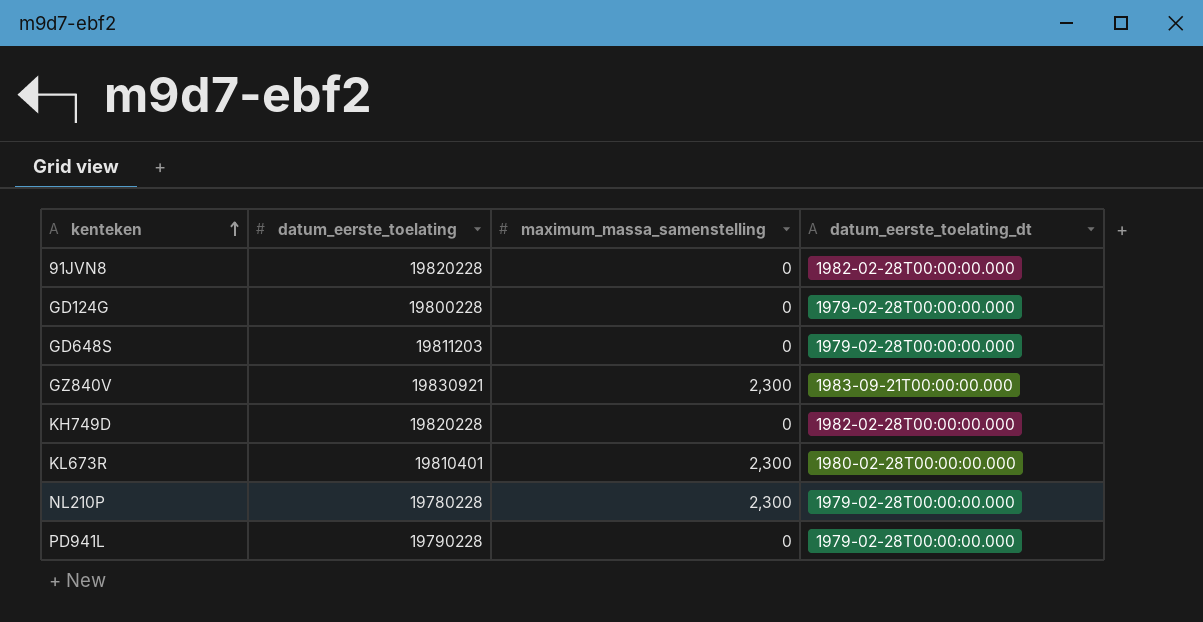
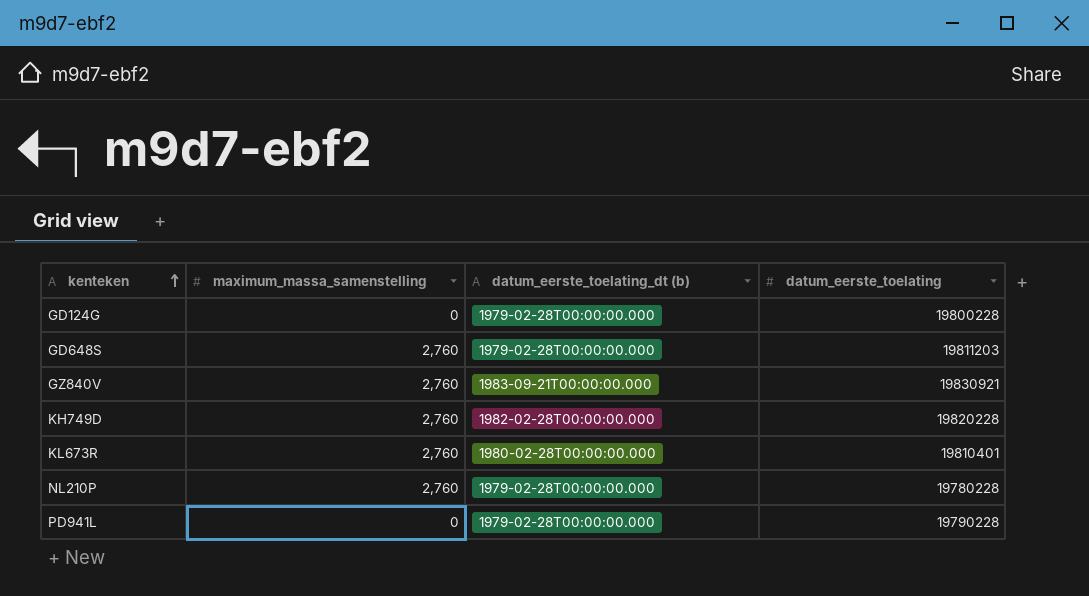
column name: datum_eerste_toelating_dt -> datum_eerste_toelating_dt (b)
column datum_eerste_toelating | position: 2 -> 4
row 91JVN8: 19820228 | 0 | 1982-02-28T00:00:00.000 -> none
GD648S | maximum_massa_samenstelling: 0 -> 2,760
GZ840V | maximum_massa_samenstelling: 2,300 -> 2,760
KH749D | maximum_massa_samenstelling: 0 -> 2,760
KL673R | maximum_massa_samenstelling: 2,300 -> 2,760
NL210P | maximum_massa_samenstelling: 2,300 -> 2,760

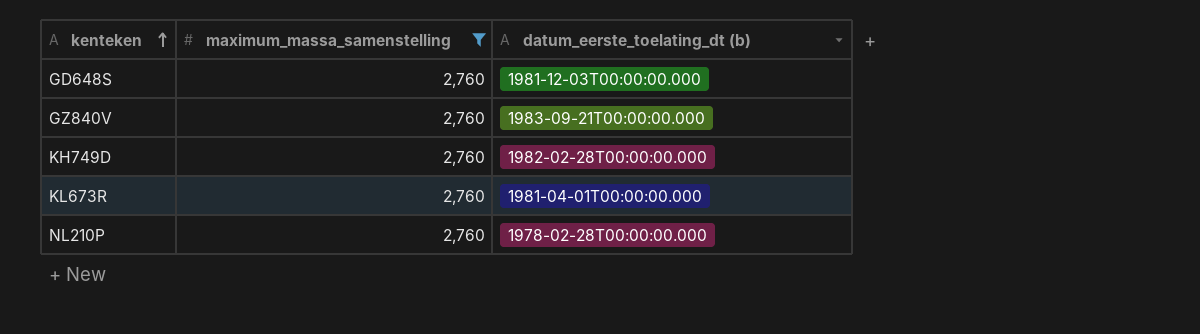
filter: none -> maximum_massa_samenstelling = 2,760
column datum_eerste_toelating | position: 4 -> none
GD648S | datum_eerste_toelating_dt (b): 1979-02-28T00:00:00.000 -> 1981-12-03T00:00:00.000
KL673R | datum_eerste_toelating_dt (b): 1980-02-28T00:00:00.000 -> 1981-04-01T00:00:00.000
NL210P | datum_eerste_toelating_dt (b): 1979-02-28T00:00:00.000 -> 1978-02-28T00:00:00.000

